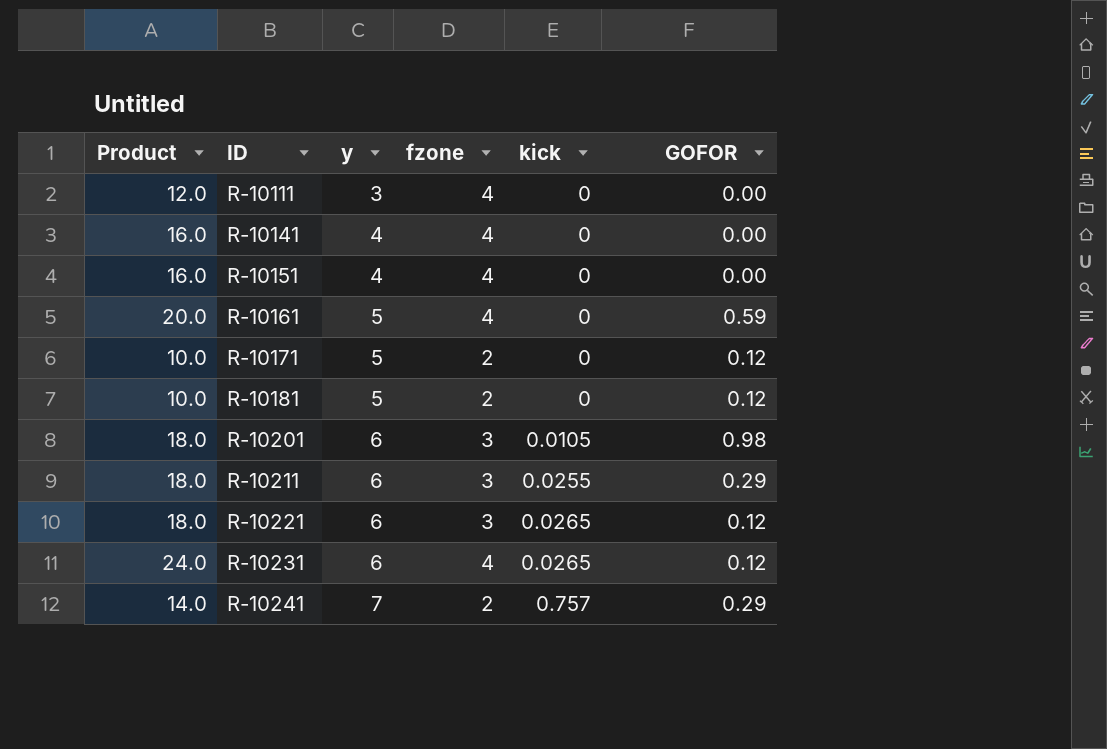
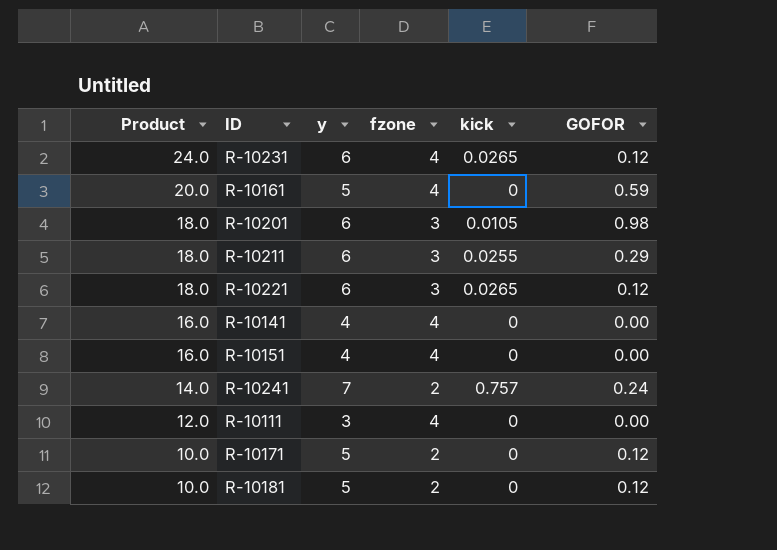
row order: ID ascending -> Product descending
R-10241 | GOFOR: 0.29 -> 0.24

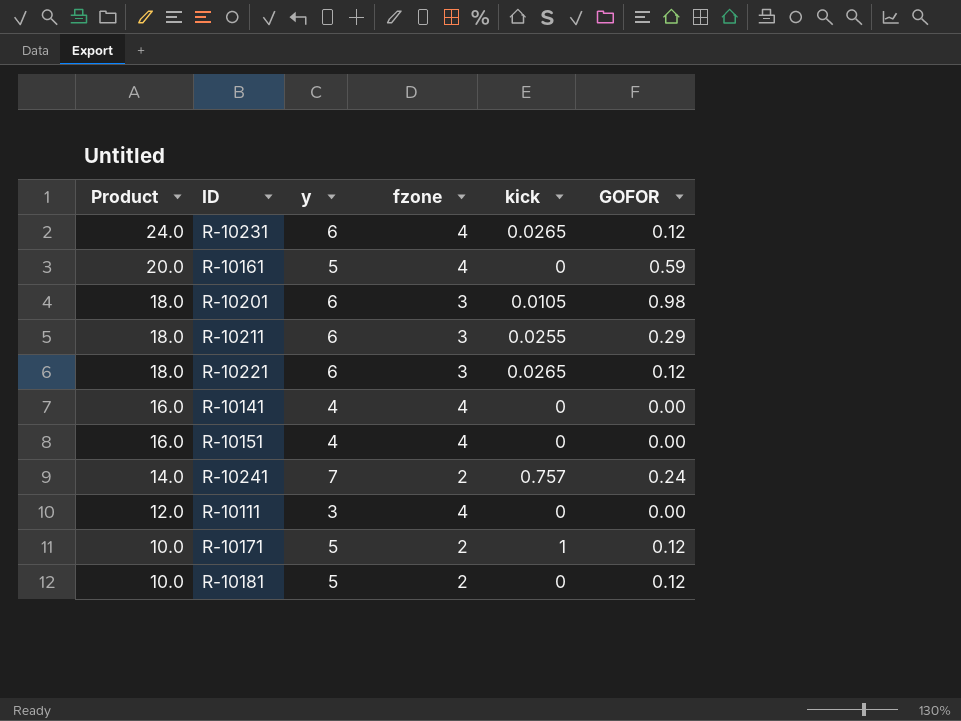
R-10171 | kick: 0 -> 1

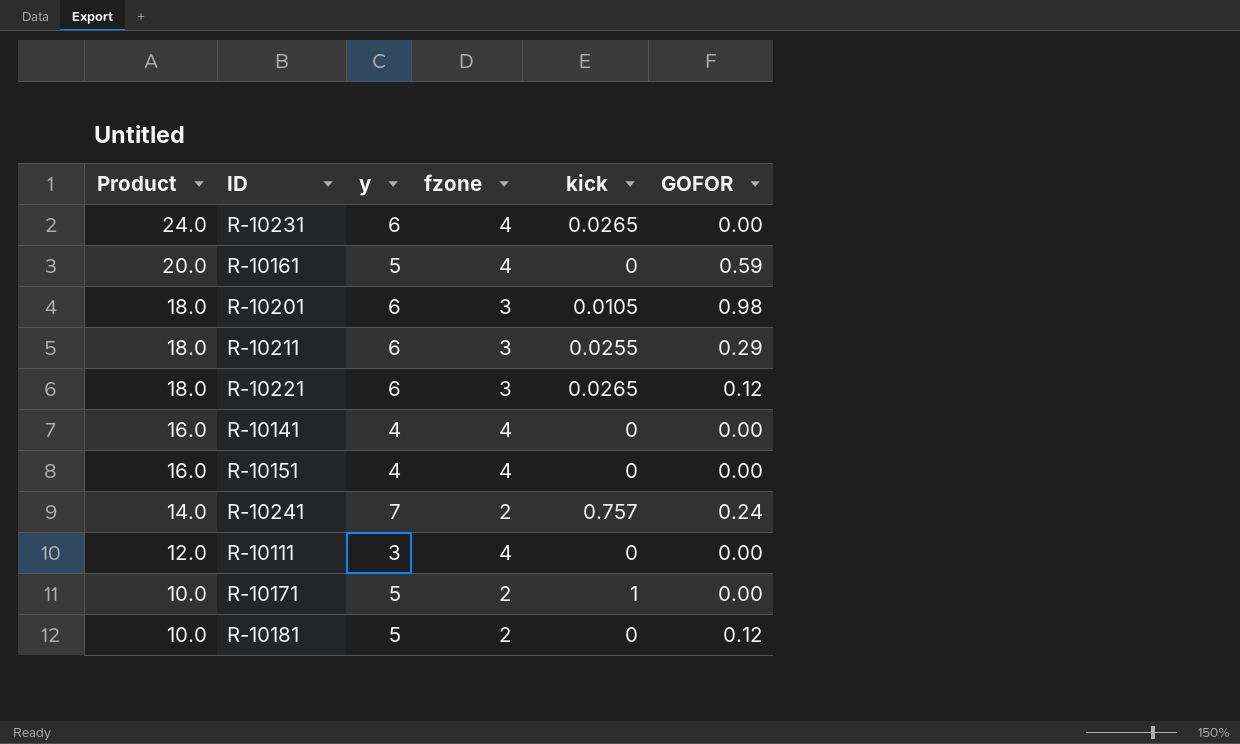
R-10231 | GOFOR: 0.12 -> 0.00
R-10171 | GOFOR: 0.12 -> 0.00

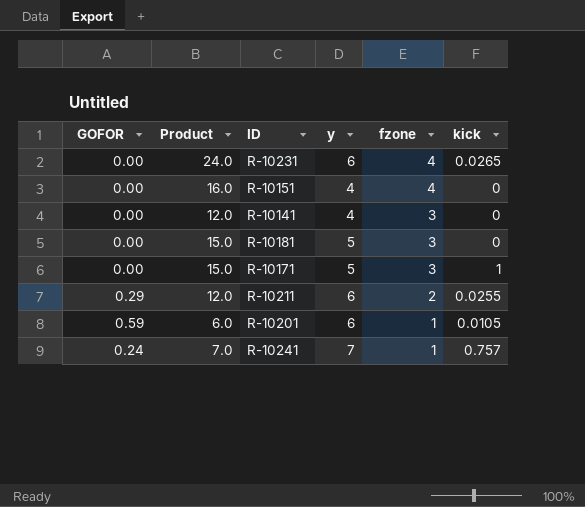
row order: Product descending -> fzone descending
column GOFOR | position: 6 -> 1
row R-10161: 20.0 | 5 | 4 | 0 | 0.59 -> none
row R-10221: 18.0 | 6 | 3 | 0.0265 | 0.12 -> none
row R-10111: 12.0 | 3 | 4 | 0 | 0.00 -> none
R-10141 | Product: 16.0 -> 12.0
R-10141 | fzone: 4 -> 3
R-10181 | GOFOR: 0.12 -> 0.00
R-10181 | Product: 10.0 -> 15.0
R-10181 | fzone: 2 -> 3
R-10171 | Product: 10.0 -> 15.0
R-10171 | fzone: 2 -> 3
R-10211 | Product: 18.0 -> 12.0
R-10211 | fzone: 3 -> 2
R-10201 | GOFOR: 0.98 -> 0.59
R-10201 | Product: 18.0 -> 6.0
R-10201 | fzone: 3 -> 1
R-10241 | Product: 14.0 -> 7.0
R-10241 | fzone: 2 -> 1

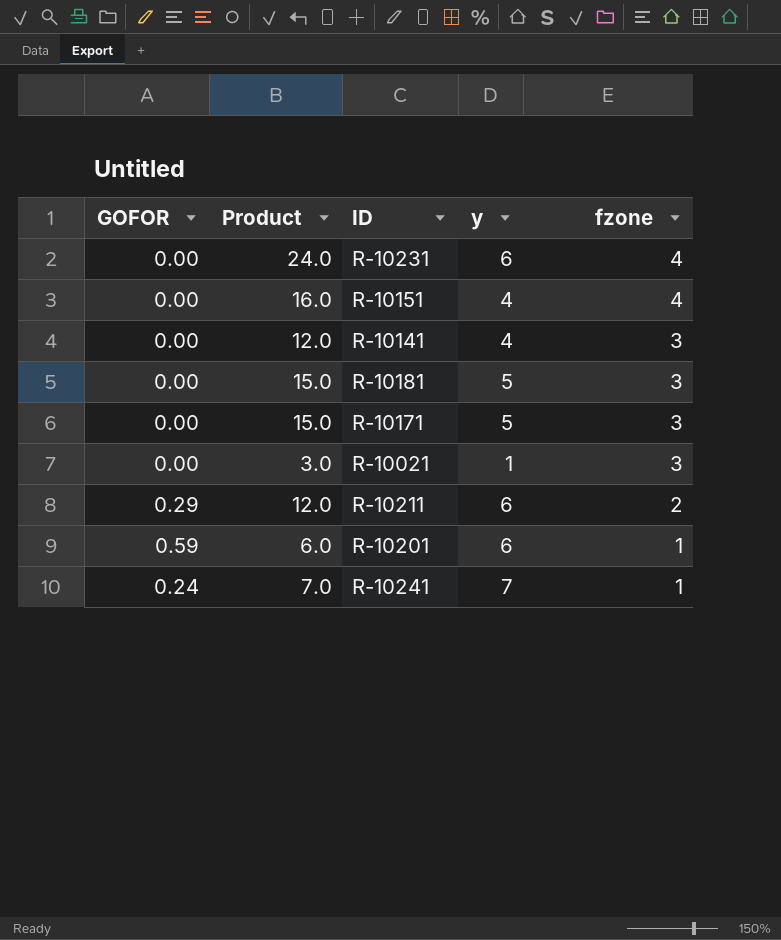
column kick | position: 6 -> none
row R-10021: none -> 0.00 | 3.0 | 1 | 3

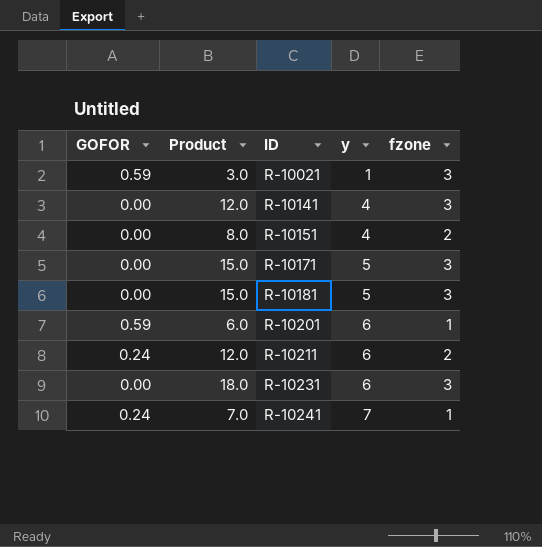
row order: fzone descending -> ID ascending
R-10021 | GOFOR: 0.00 -> 0.59
R-10151 | Product: 16.0 -> 8.0
R-10151 | fzone: 4 -> 2
R-10211 | GOFOR: 0.29 -> 0.24
R-10231 | Product: 24.0 -> 18.0
R-10231 | fzone: 4 -> 3

